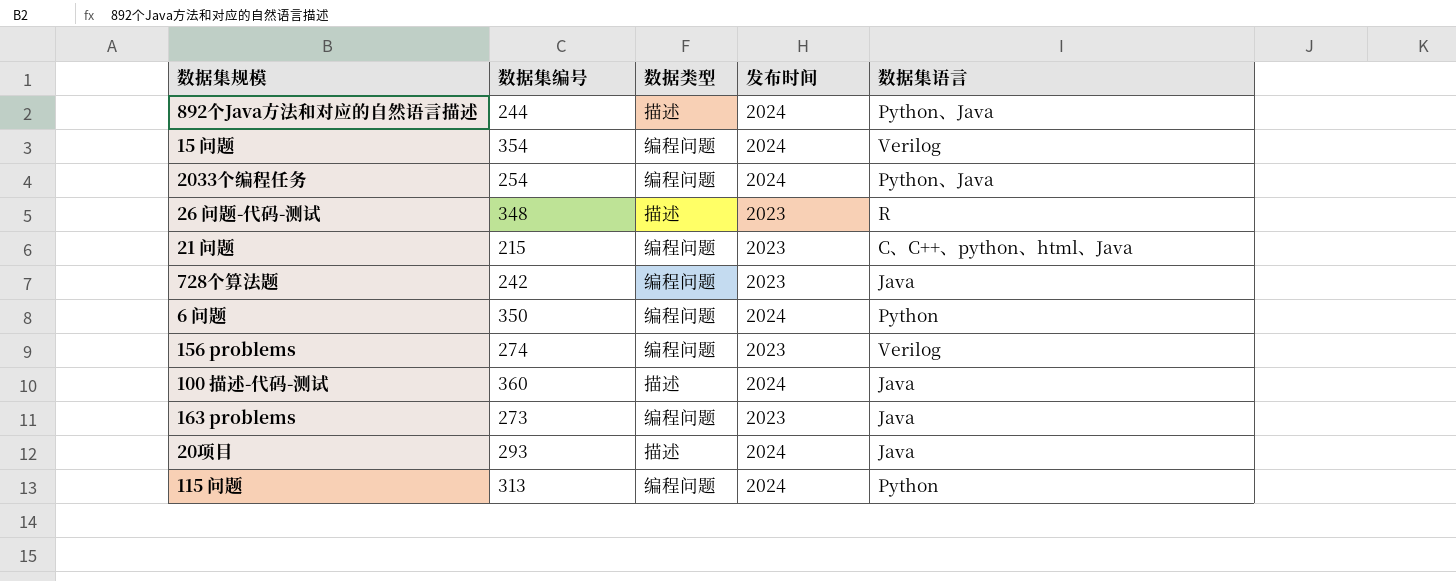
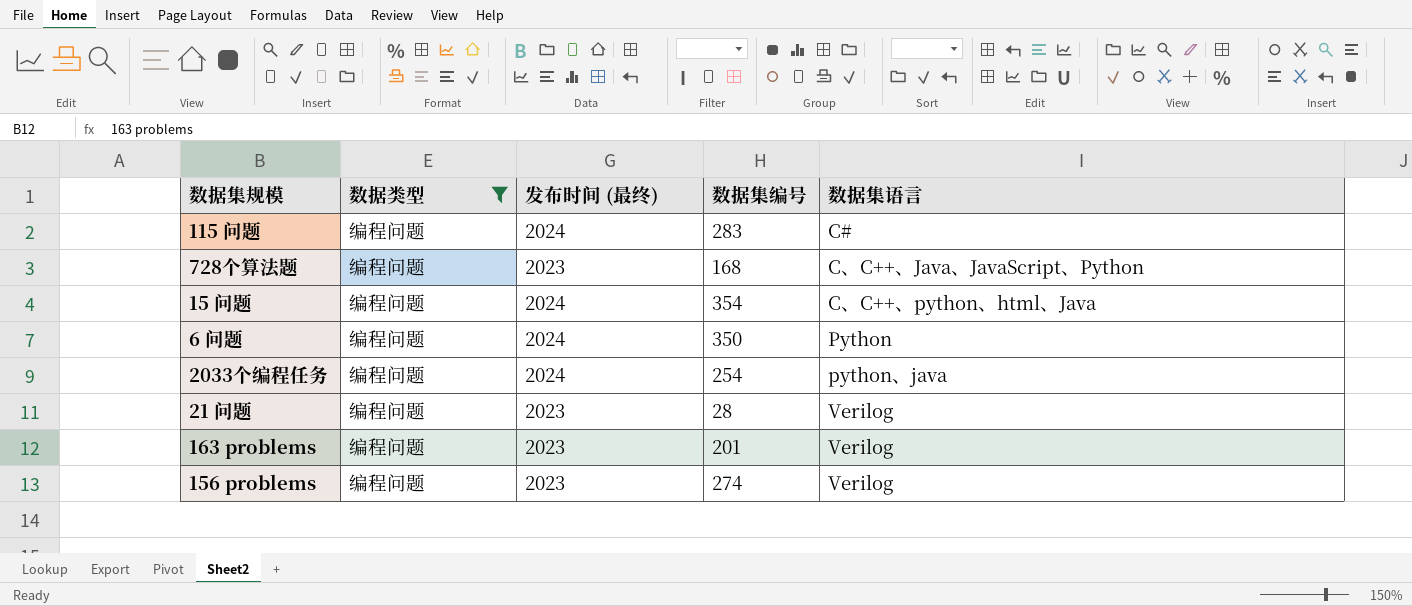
filter: none -> 数据类型 = 编程问题
row order: none -> 数据集语言 ascending
column name: 发布时间 -> 发布时间 (最终)
column 数据集编号 | position: 2 -> 4
115 问题 | 数据集编号: 313 -> 283
115 问题 | 数据集语言: Python -> C#
728个算法题 | 数据集编号: 242 -> 168
728个算法题 | 数据集语言: Java -> C、C++、Java、JavaScript、Python
15 问题 | 数据集语言: Verilog -> C、C++、python、html、Java
2033个编程任务 | 数据集语言: Python、Java -> python、java
21 问题 | 数据集编号: 215 -> 28
21 问题 | 数据集语言: C、C++、python、html、Java -> Verilog
163 problems | 数据集编号: 273 -> 201
163 problems | 数据集语言: Java -> Verilog

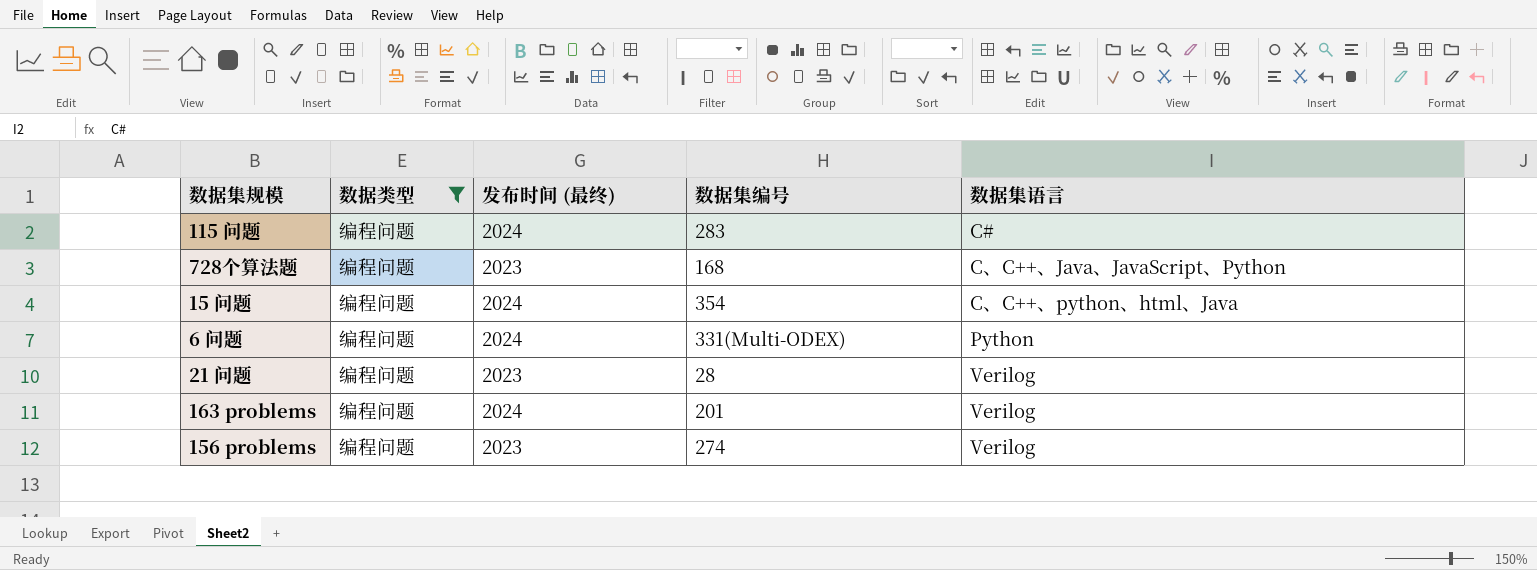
row 2033个编程任务: 编程问题 | 2024 | 254 | python、java -> none
6 问题 | 数据集编号: 350 -> 331(Multi-ODEX)
163 problems | 发布时间 (最终): 2023 -> 2024

